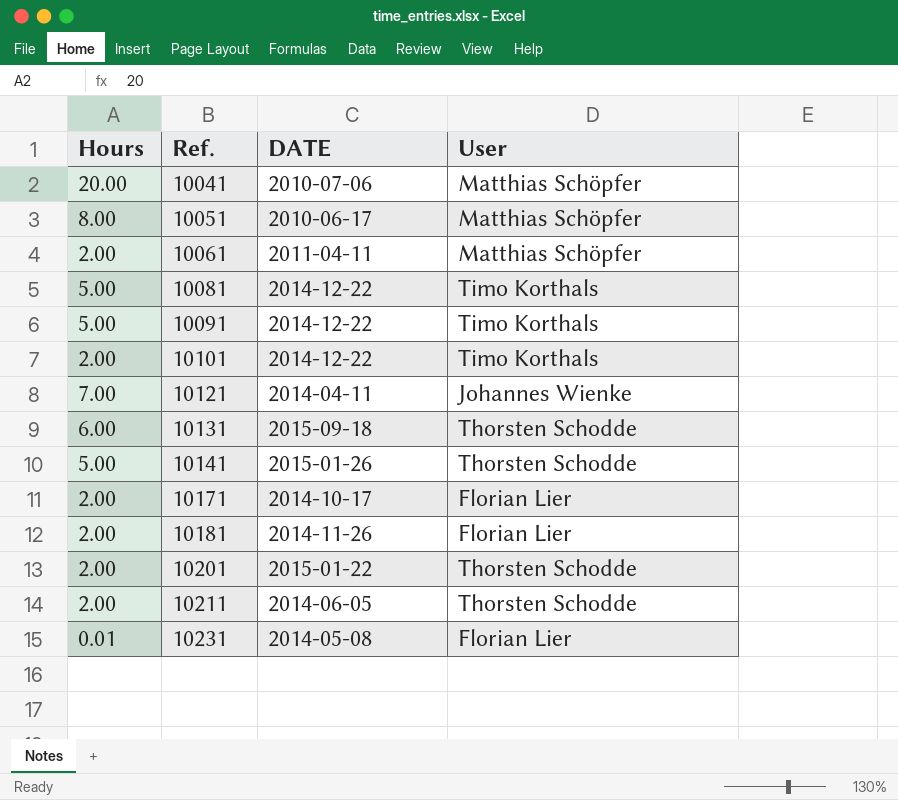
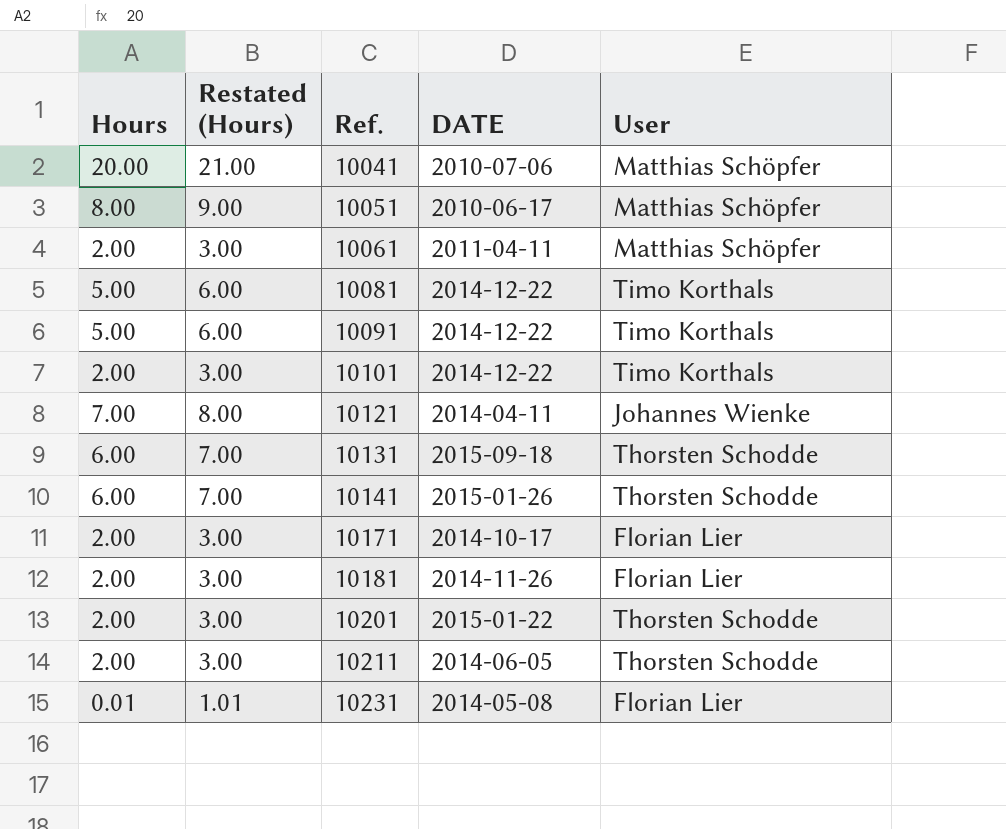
column Restated (Hours) | formula: none -> [Hours] + 1
10141 | Hours: 5.00 -> 6.00

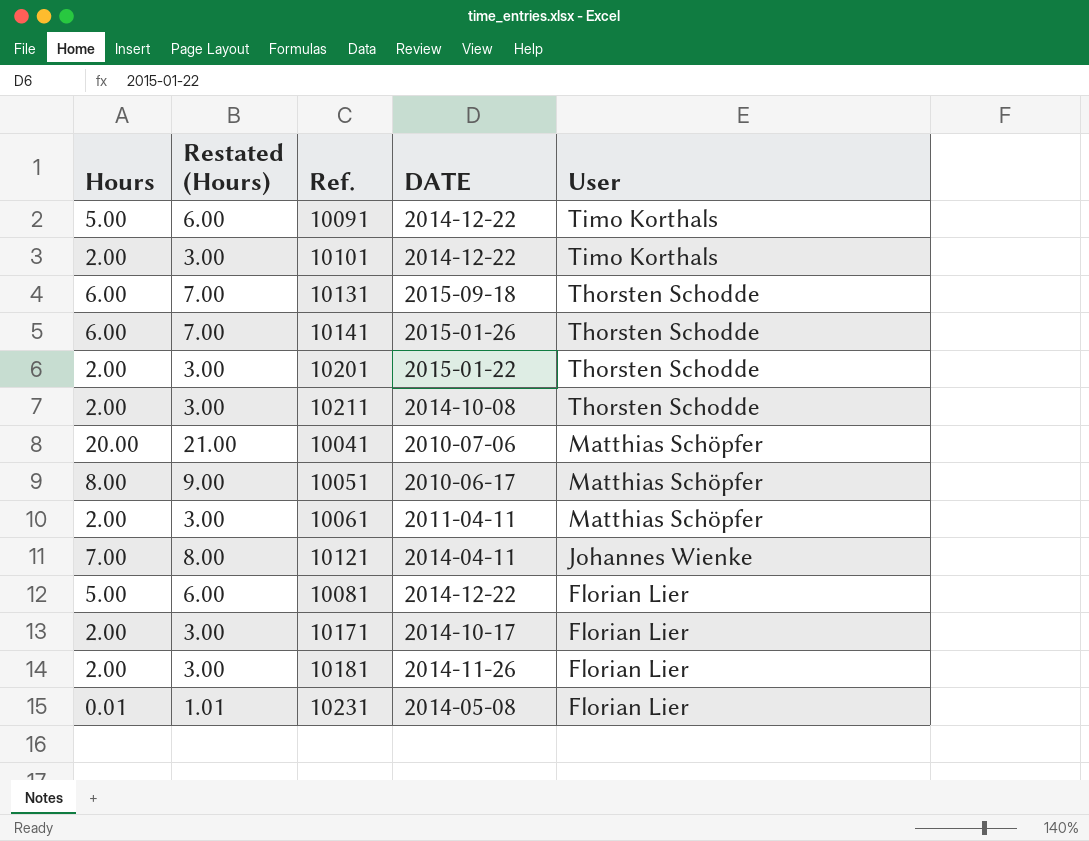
row order: Ref. ascending -> User descending
10211 | DATE: 2014-06-05 -> 2014-10-08
10081 | User: Timo Korthals -> Florian Lier

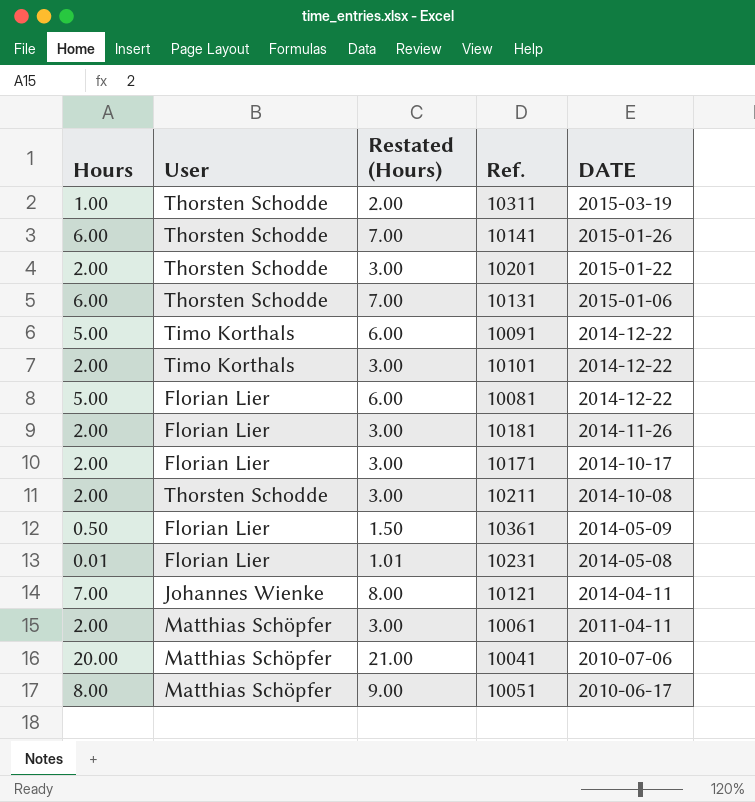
row order: User descending -> DATE descending
column User | position: 5 -> 2
row 10311: none -> 1.00 | Thorsten Schodde | 2.00 | 2015-03-19
10131 | DATE: 2015-09-18 -> 2015-01-06
row 10361: none -> 0.50 | Florian Lier | 1.50 | 2014-05-09

